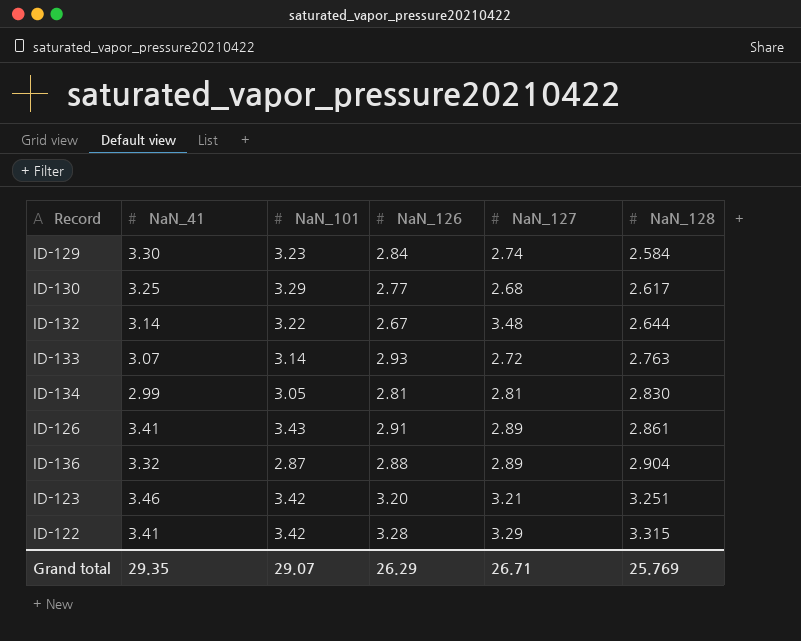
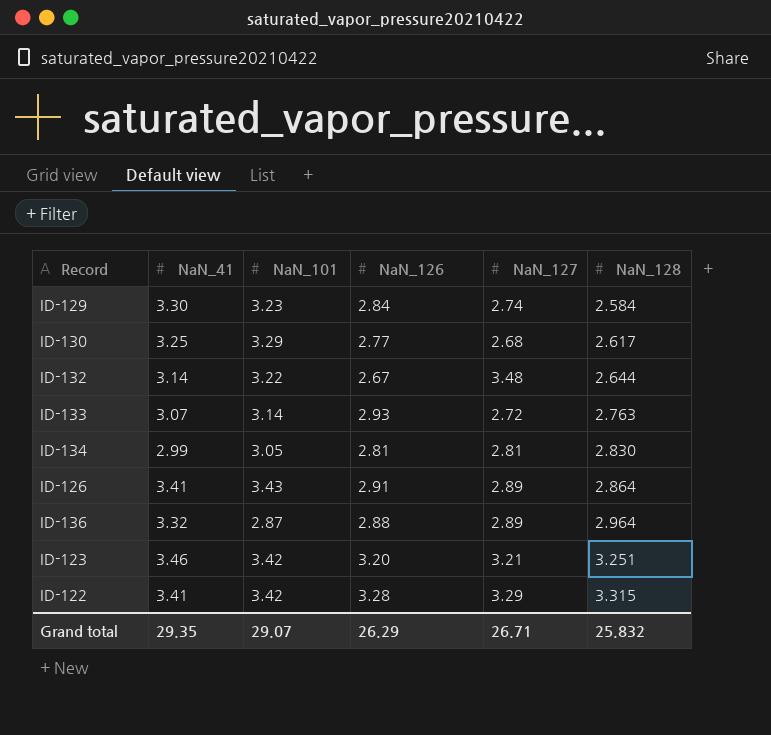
ID-126 | NaN_128: 2.861 -> 2.864
ID-136 | NaN_128: 2.904 -> 2.964
Grand total | NaN_128: 25.769 -> 25.832

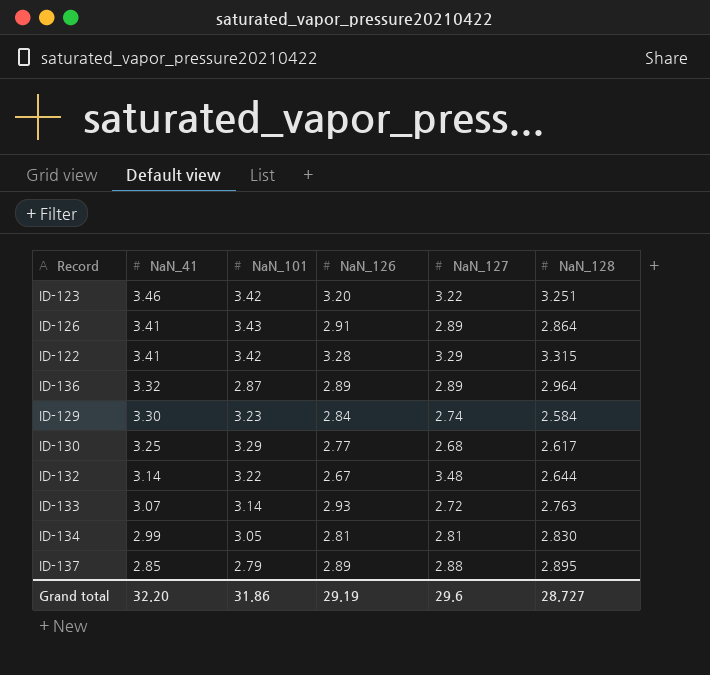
row order: NaN_128 ascending -> NaN_41 descending
ID-123 | NaN_127: 3.21 -> 3.22
ID-136 | NaN_126: 2.88 -> 2.89
row ID-137: none -> 2.85 | 2.79 | 2.89 | 2.88 | 2.895
Grand total | NaN_41: 29.35 -> 32.20
Grand total | NaN_101: 29.07 -> 31.86
Grand total | NaN_126: 26.29 -> 29.19
Grand total | NaN_127: 26.71 -> 29.6
Grand total | NaN_128: 25.832 -> 28.727

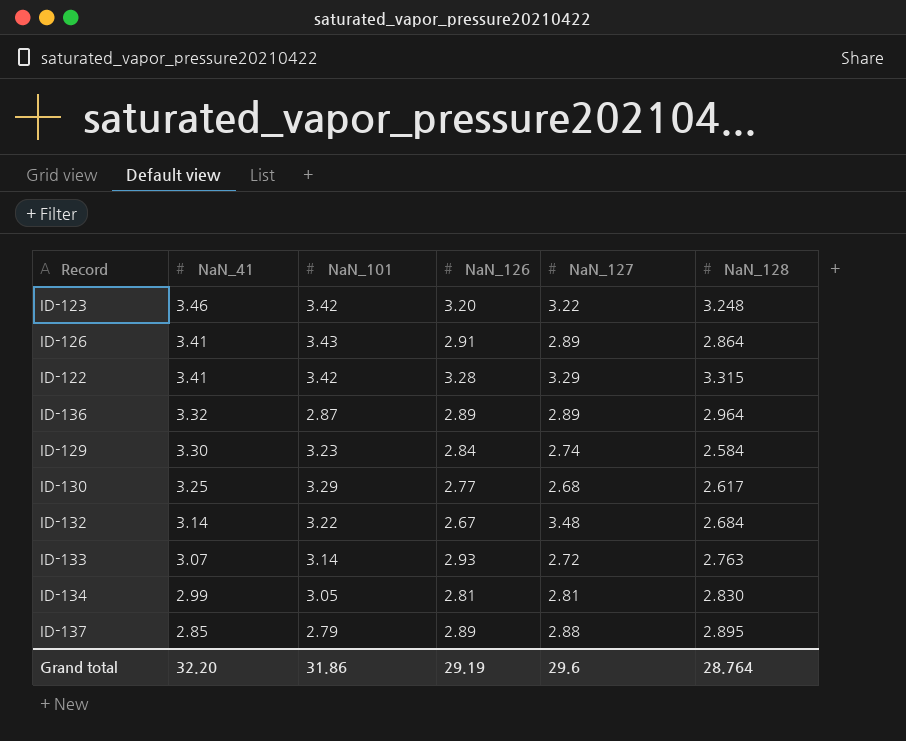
ID-123 | NaN_128: 3.251 -> 3.248
ID-132 | NaN_128: 2.644 -> 2.684
Grand total | NaN_128: 28.727 -> 28.764

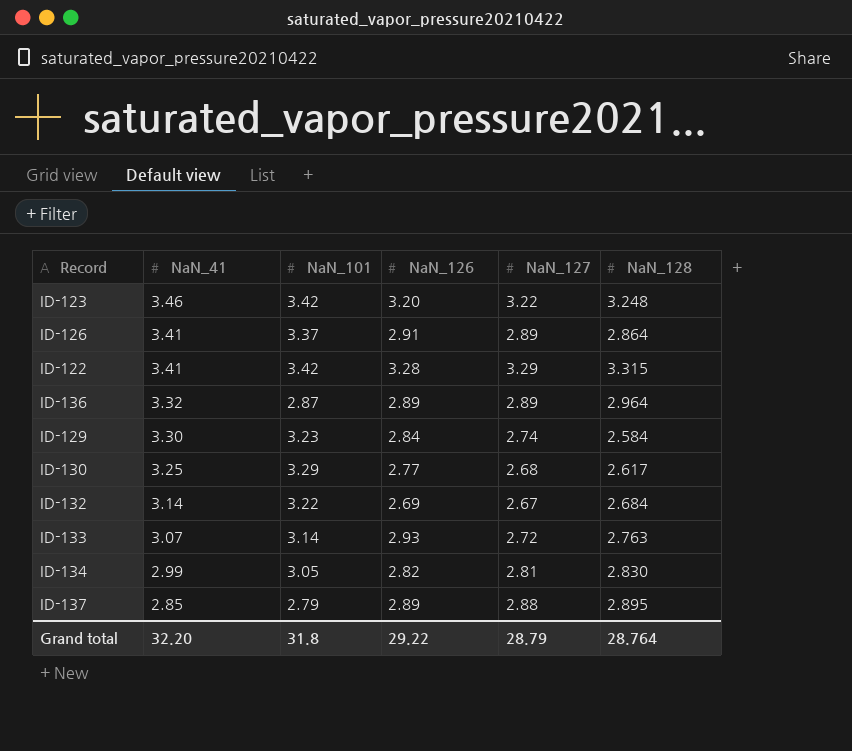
ID-126 | NaN_101: 3.43 -> 3.37
ID-132 | NaN_126: 2.67 -> 2.69
ID-132 | NaN_127: 3.48 -> 2.67
ID-134 | NaN_126: 2.81 -> 2.82
Grand total | NaN_101: 31.86 -> 31.8
Grand total | NaN_126: 29.19 -> 29.22
Grand total | NaN_127: 29.6 -> 28.79

